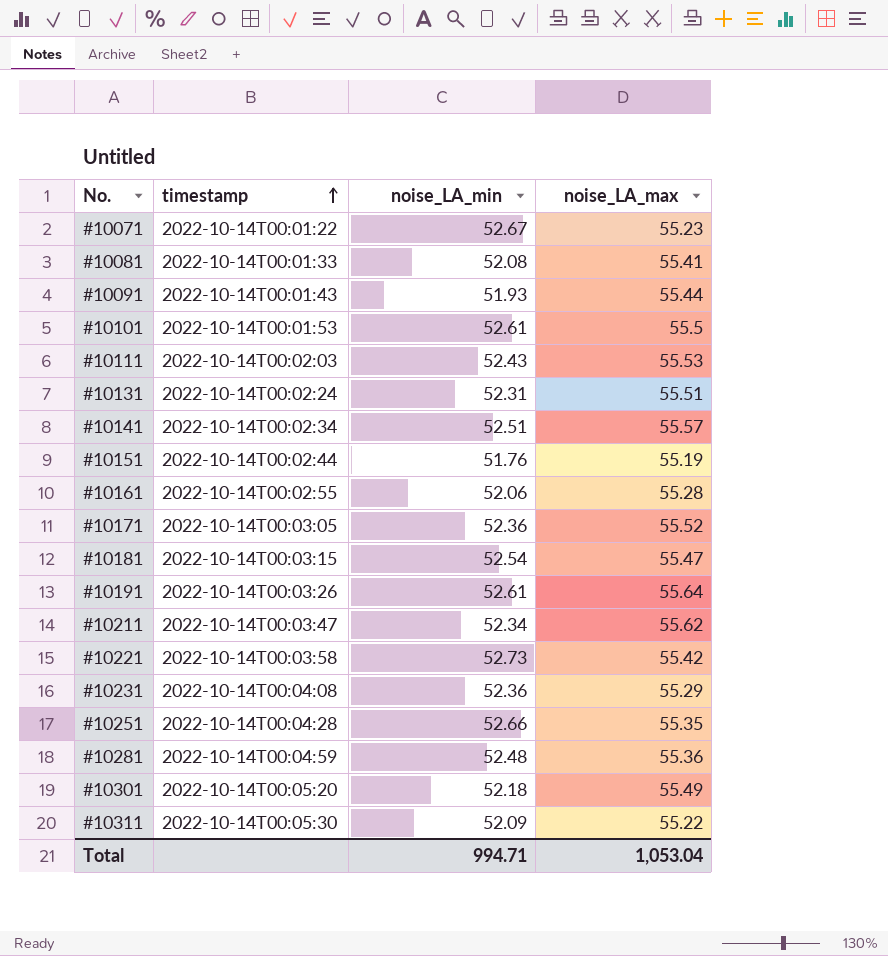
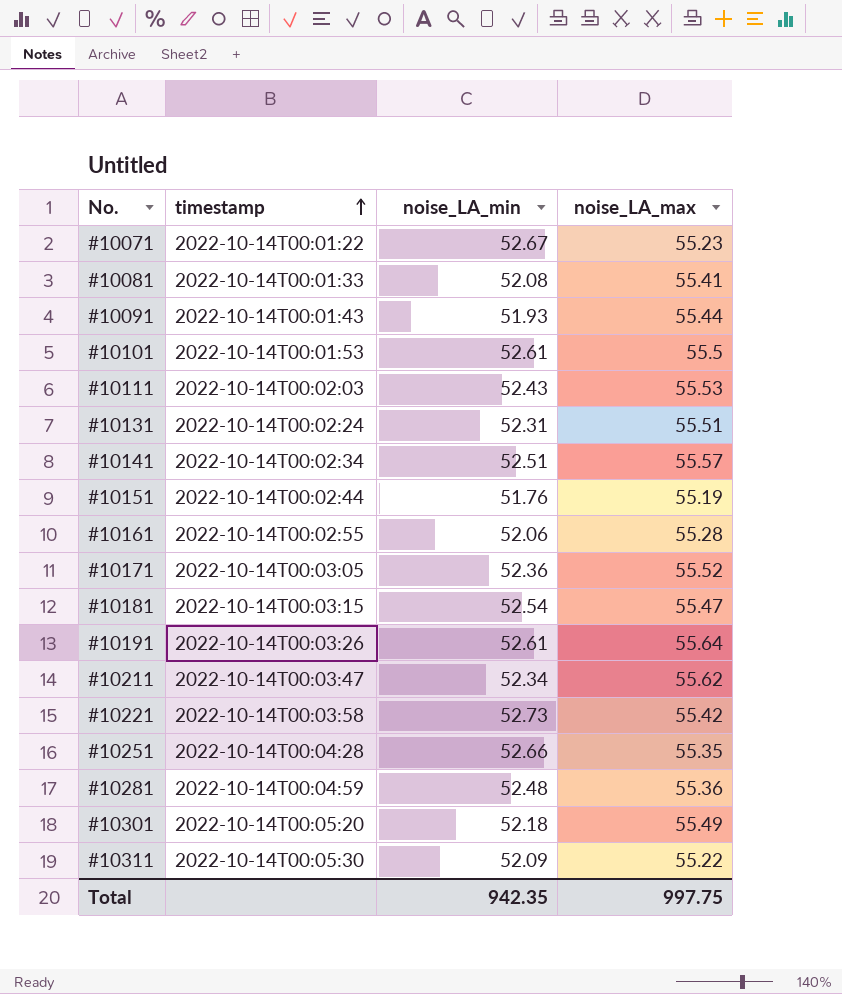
row #10231: 2022-10-14T00:04:08 | 52.36 | 55.29 -> none
Total | noise_LA_min: 994.71 -> 942.35
Total | noise_LA_max: 1,053.04 -> 997.75

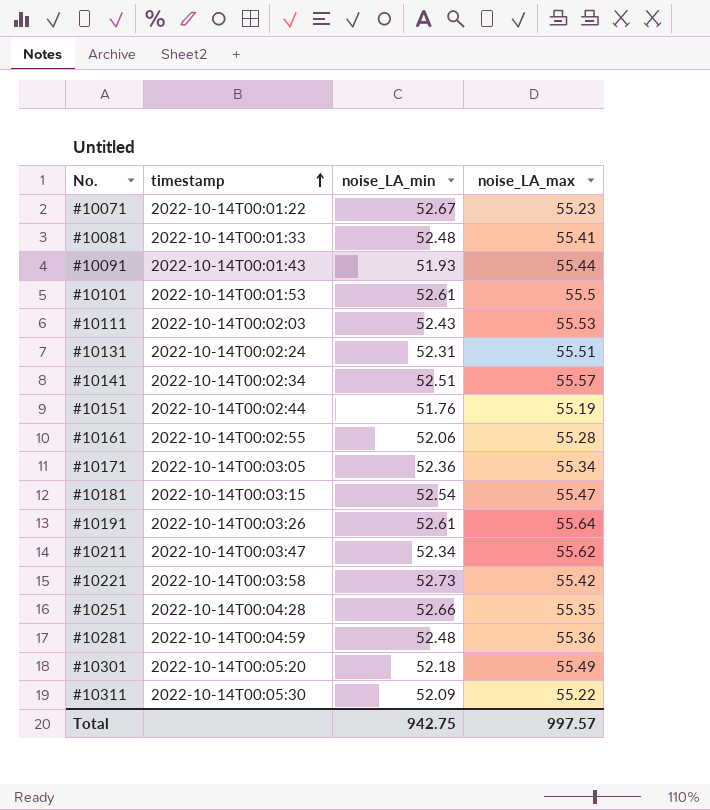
#10081 | noise_LA_min: 52.08 -> 52.48
#10171 | noise_LA_max: 55.52 -> 55.34
Total | noise_LA_min: 942.35 -> 942.75
Total | noise_LA_max: 997.75 -> 997.57

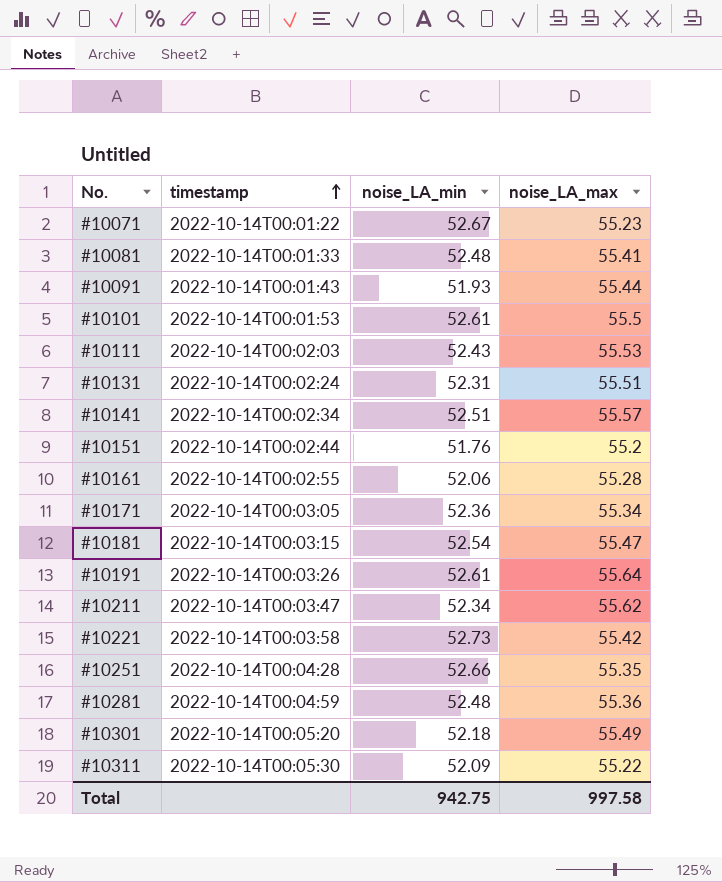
#10151 | noise_LA_max: 55.19 -> 55.2
Total | noise_LA_max: 997.57 -> 997.58

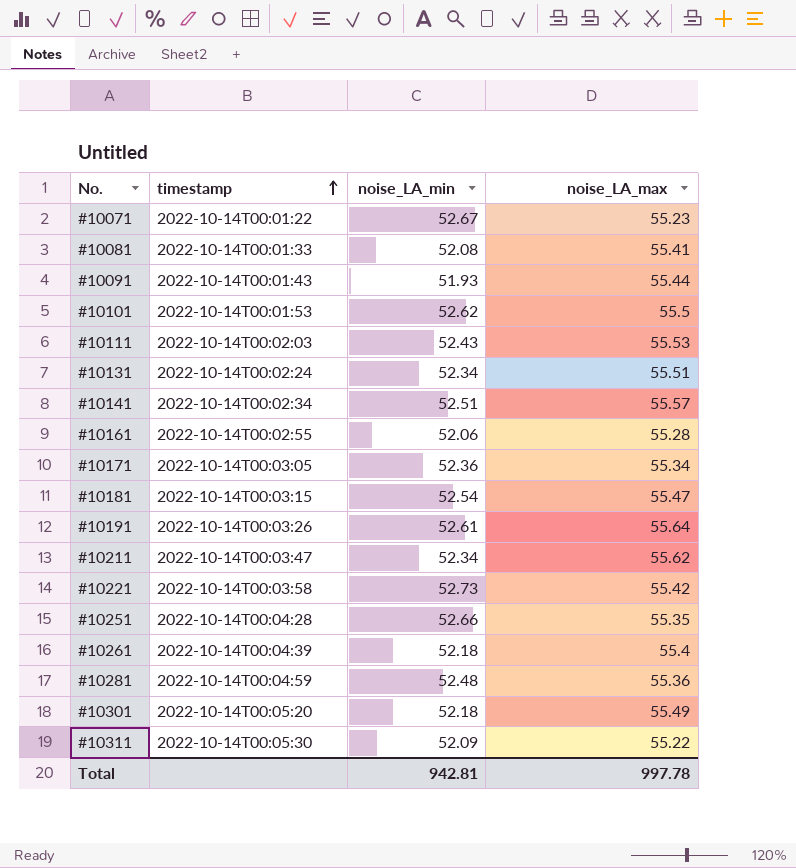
row #10151: 2022-10-14T00:02:44 | 51.76 | 55.2 -> none
#10081 | noise_LA_min: 52.48 -> 52.08
#10101 | noise_LA_min: 52.61 -> 52.62
#10131 | noise_LA_min: 52.31 -> 52.34
row #10261: none -> 2022-10-14T00:04:39 | 52.18 | 55.4
Total | noise_LA_min: 942.75 -> 942.81
Total | noise_LA_max: 997.58 -> 997.78

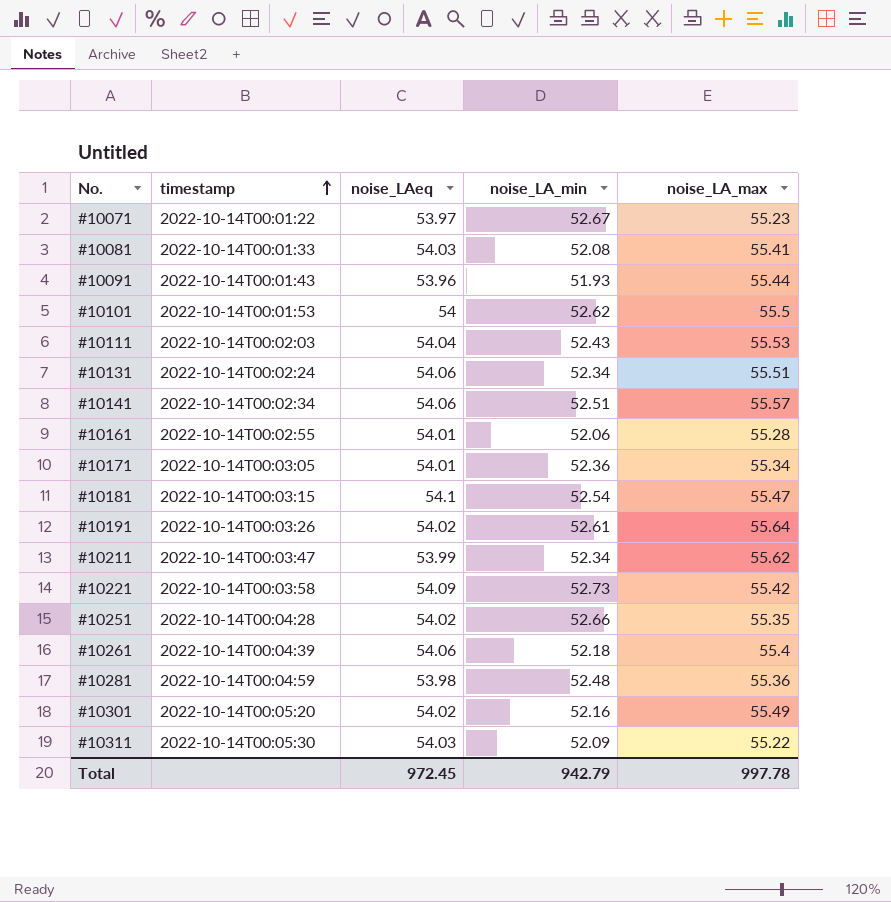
column noise_LAeq | position: none -> 3
#10301 | noise_LA_min: 52.18 -> 52.16
Total | noise_LA_min: 942.81 -> 942.79

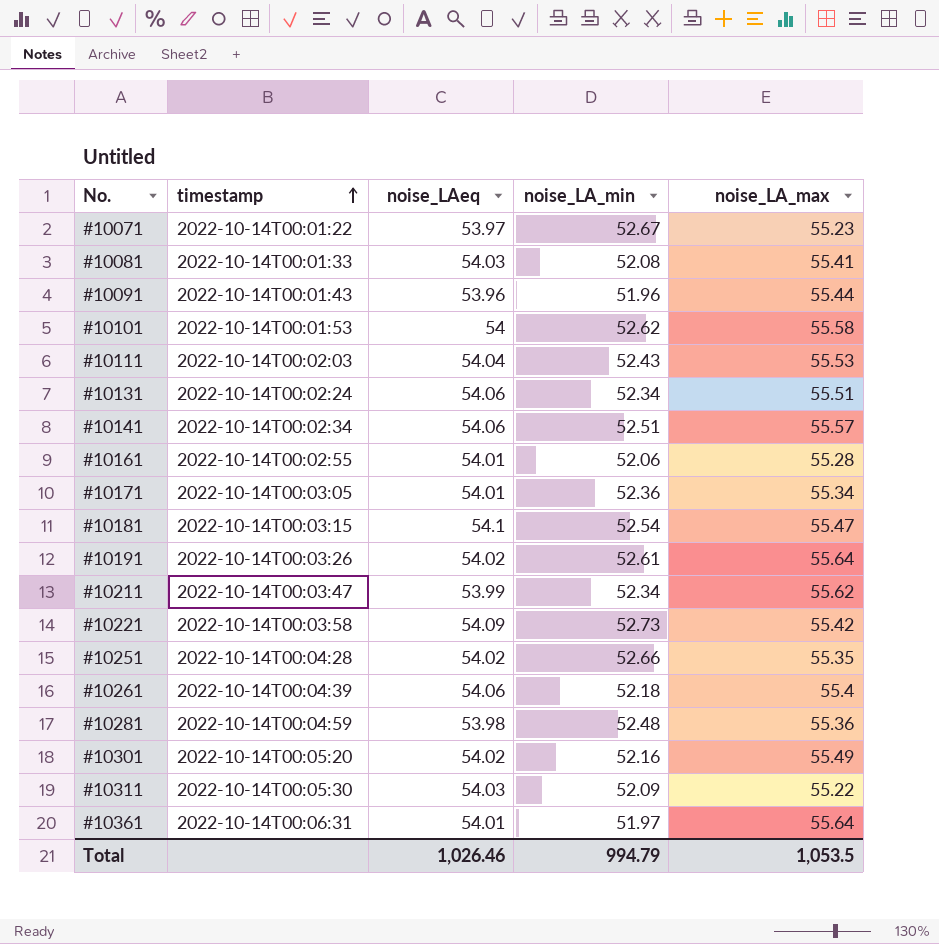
#10091 | noise_LA_min: 51.93 -> 51.96
#10101 | noise_LA_max: 55.5 -> 55.58
row #10361: none -> 2022-10-14T00:06:31 | 54.01 | 51.97 | 55.64
Total | noise_LAeq: 972.45 -> 1,026.46
Total | noise_LA_min: 942.79 -> 994.79
Total | noise_LA_max: 997.78 -> 1,053.5

